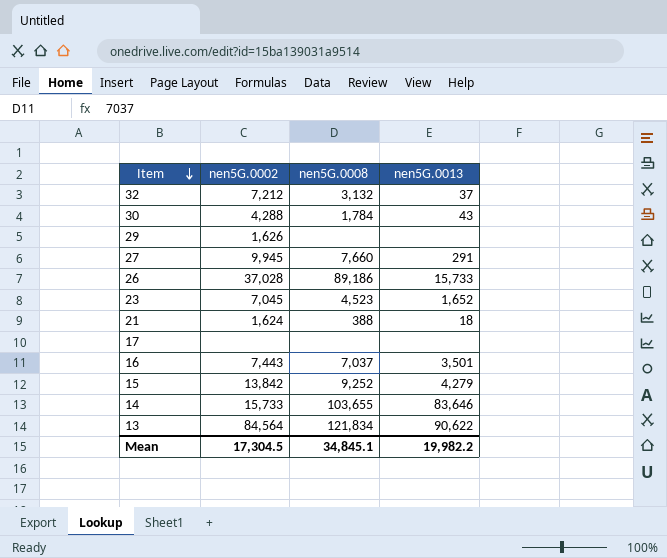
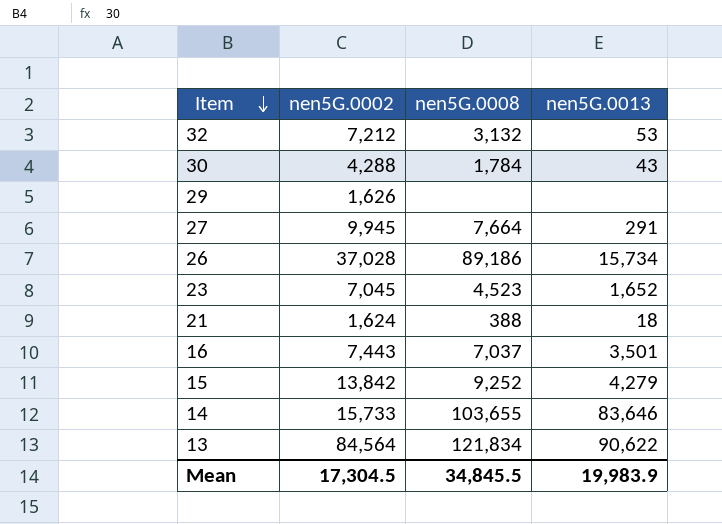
row 17: none | none | none -> none
32 | nen5G.0013: 37 -> 53
27 | nen5G.0008: 7,660 -> 7,664
26 | nen5G.0013: 15,733 -> 15,734
Mean | nen5G.0008: 34,845.1 -> 34,845.5
Mean | nen5G.0013: 19,982.2 -> 19,983.9

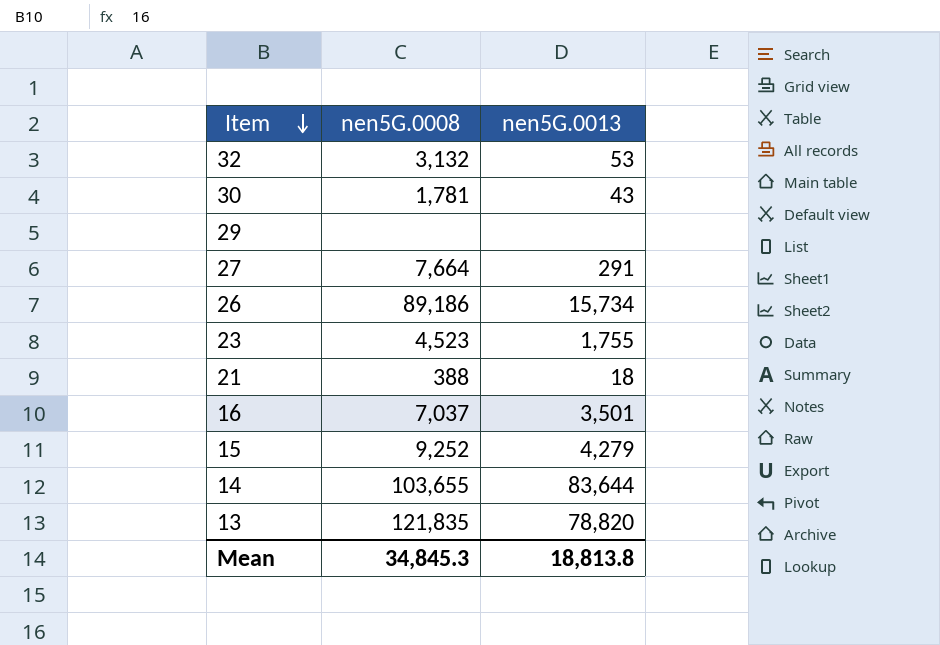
column nen5G.0002 | position: 2 -> none
30 | nen5G.0008: 1,784 -> 1,781
23 | nen5G.0013: 1,652 -> 1,755
14 | nen5G.0013: 83,646 -> 83,644
13 | nen5G.0008: 121,834 -> 121,835
13 | nen5G.0013: 90,622 -> 78,820
Mean | nen5G.0008: 34,845.5 -> 34,845.3
Mean | nen5G.0013: 19,983.9 -> 18,813.8

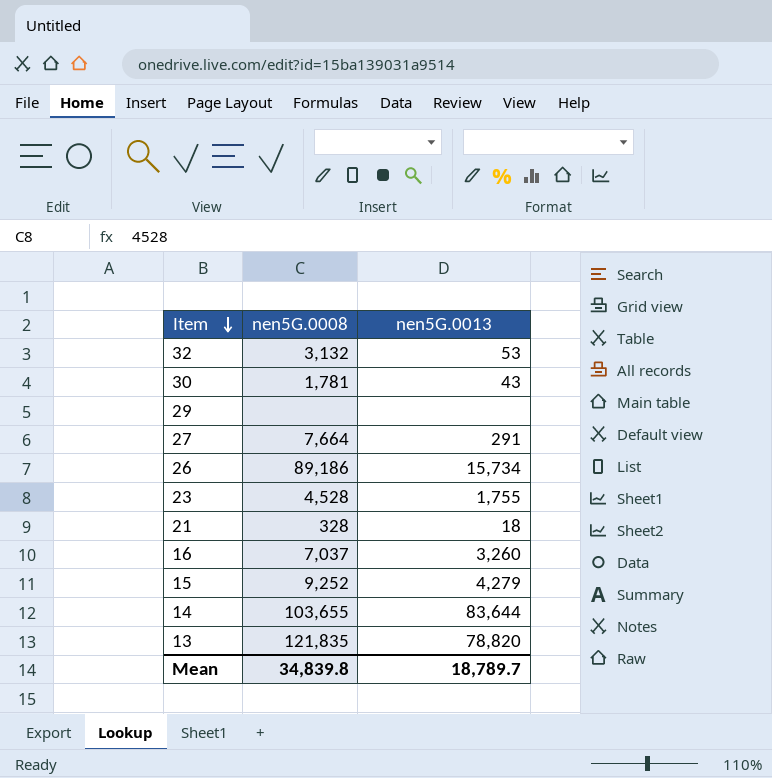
23 | nen5G.0008: 4,523 -> 4,528
21 | nen5G.0008: 388 -> 328
16 | nen5G.0013: 3,501 -> 3,260
Mean | nen5G.0008: 34,845.3 -> 34,839.8
Mean | nen5G.0013: 18,813.8 -> 18,789.7

